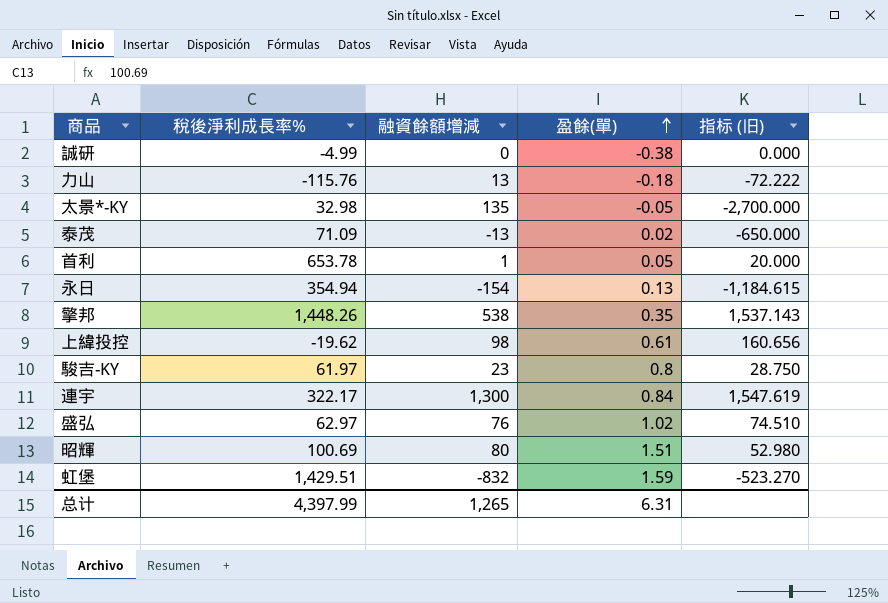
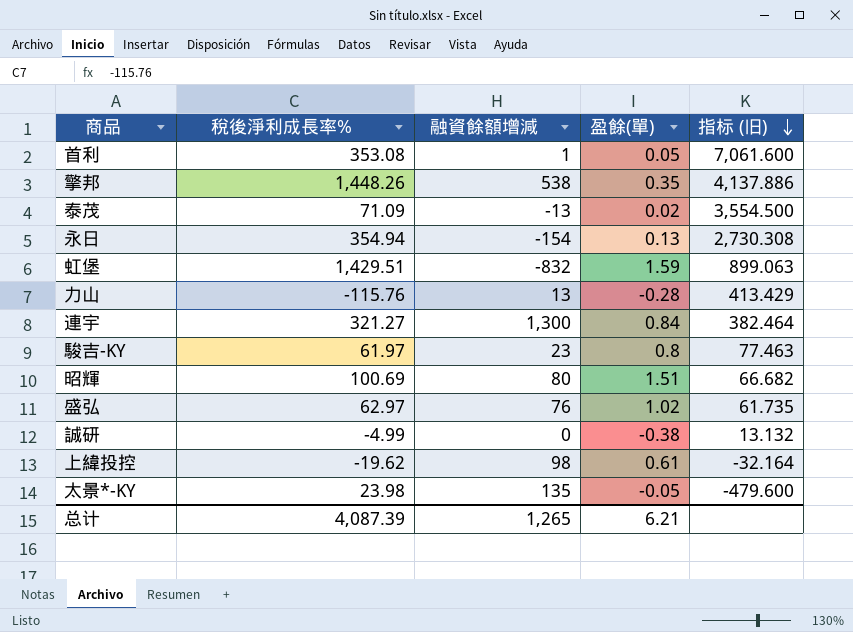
row order: 盈餘(單) ascending -> 指标 (旧) descending
column 指标 (旧) | formula: [融資餘額增減] / [盈餘(單)] -> [稅後淨利成長率%] / [盈餘(單)]
首利 | 稅後淨利成長率%: 653.78 -> 353.08
力山 | 盈餘(單): -0.18 -> -0.28
連宇 | 稅後淨利成長率%: 322.17 -> 321.27
太景*-KY | 稅後淨利成長率%: 32.98 -> 23.98
总计 | 稅後淨利成長率%: 4,397.99 -> 4,087.39
总计 | 盈餘(單): 6.31 -> 6.21

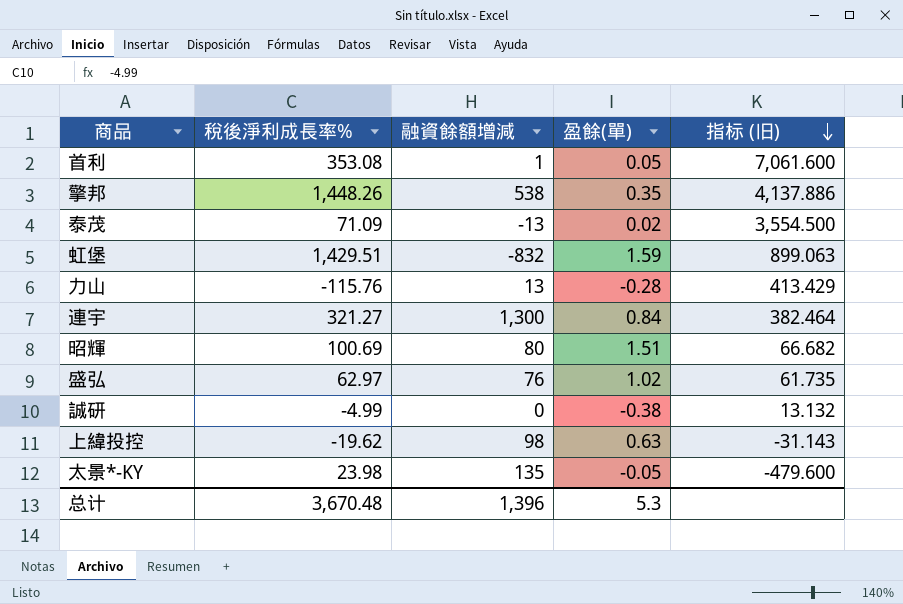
row 永日: 354.94 | -154 | 0.13 | 2,730.308 -> none
row 駿吉-KY: 61.97 | 23 | 0.8 | 77.463 -> none
上緯投控 | 盈餘(單): 0.61 -> 0.63
上緯投控 | 指标 (旧): -32.164 -> -31.143
总计 | 稅後淨利成長率%: 4,087.39 -> 3,670.48
总计 | 融資餘額增減: 1,265 -> 1,396
总计 | 盈餘(單): 6.21 -> 5.3

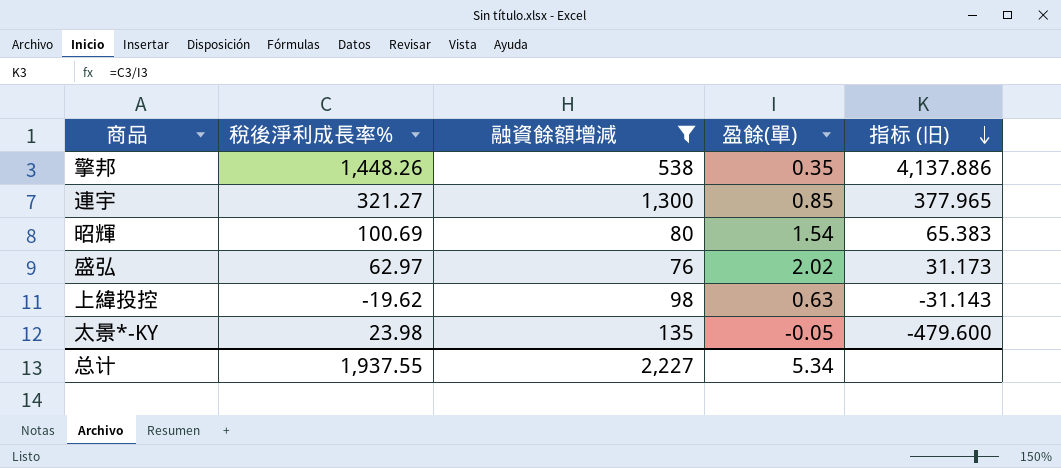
filter: none -> 融資餘額增減 >= 76
連宇 | 盈餘(單): 0.84 -> 0.85
連宇 | 指标 (旧): 382.464 -> 377.965
昭輝 | 盈餘(單): 1.51 -> 1.54
昭輝 | 指标 (旧): 66.682 -> 65.383
盛弘 | 盈餘(單): 1.02 -> 2.02
盛弘 | 指标 (旧): 61.735 -> 31.173
总计 | 稅後淨利成長率%: 3,670.48 -> 1,937.55
总计 | 融資餘額增減: 1,396 -> 2,227
总计 | 盈餘(單): 5.3 -> 5.34

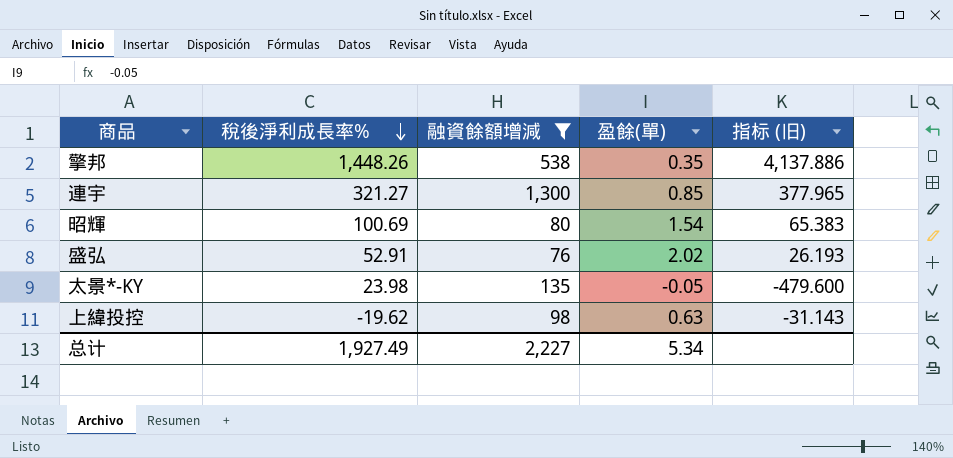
row order: 指标 (旧) descending -> 稅後淨利成長率% descending
盛弘 | 稅後淨利成長率%: 62.97 -> 52.91
盛弘 | 指标 (旧): 31.173 -> 26.193
总计 | 稅後淨利成長率%: 1,937.55 -> 1,927.49

